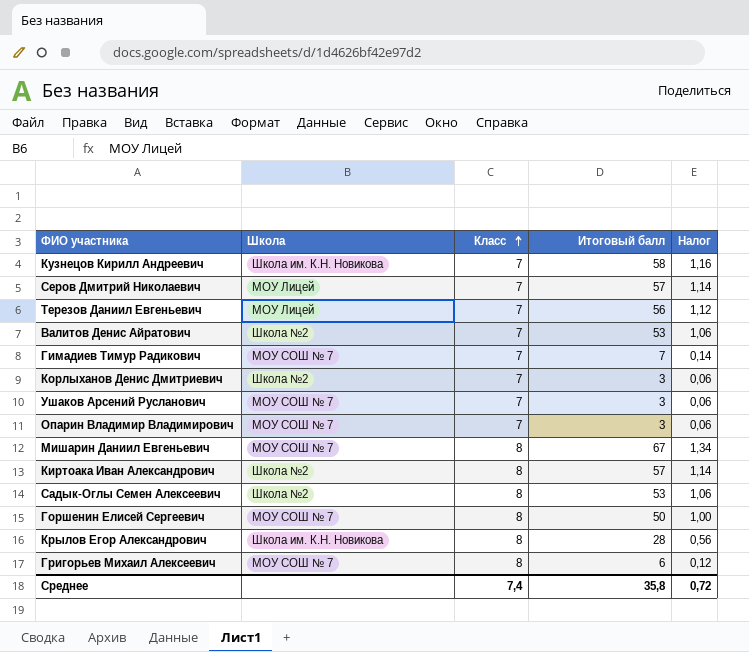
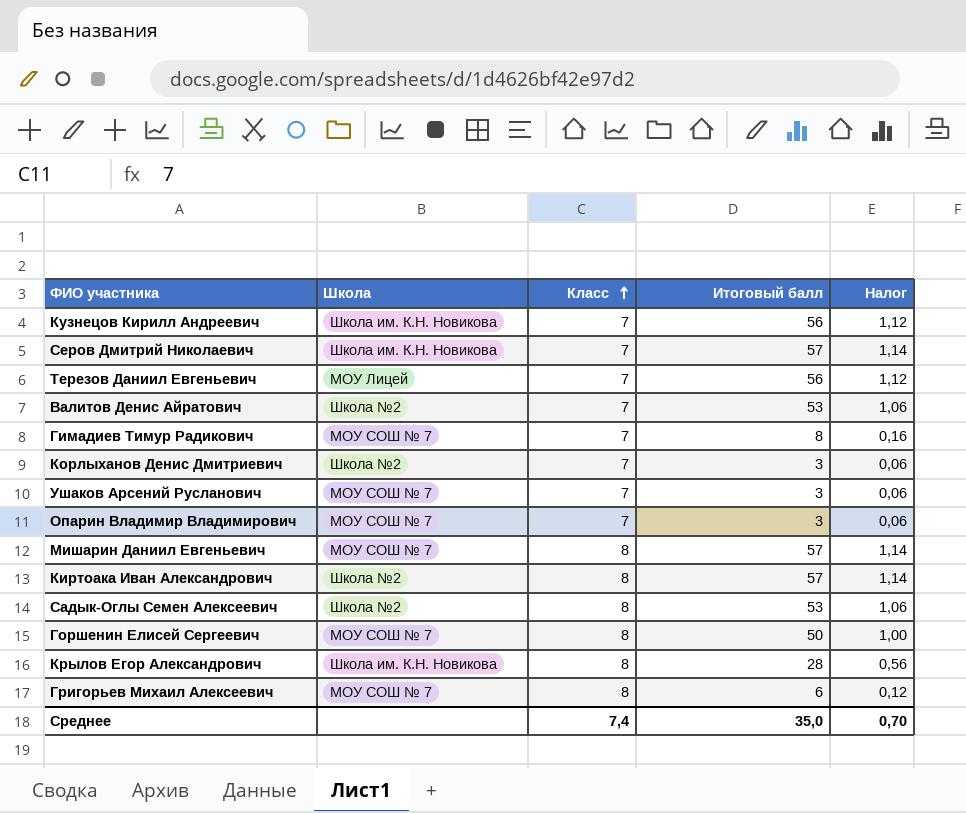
Кузнецов Кирилл Андреевич | Итоговый балл: 58 -> 56
Кузнецов Кирилл Андреевич | Налог: 1,16 -> 1,12
Серов Дмитрий Николаевич | Школа: МОУ Лицей -> Школа им. К.Н. Новикова
Гимадиев Тимур Радикович | Итоговый балл: 7 -> 8
Гимадиев Тимур Радикович | Налог: 0,14 -> 0,16
Мишарин Даниил Евгеньевич | Итоговый балл: 67 -> 57
Мишарин Даниил Евгеньевич | Налог: 1,34 -> 1,14
Среднее | Итоговый балл: 35,8 -> 35,0
Среднее | Налог: 0,72 -> 0,70

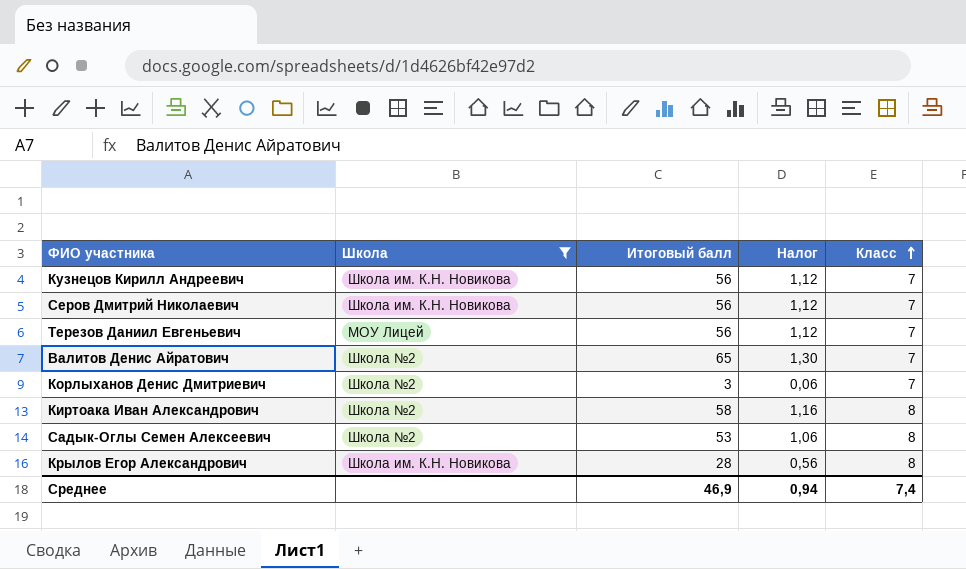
filter: none -> Школа != МОУ СОШ № 7
column Класс | position: 3 -> 5
Серов Дмитрий Николаевич | Итоговый балл: 57 -> 56
Серов Дмитрий Николаевич | Налог: 1,14 -> 1,12
Валитов Денис Айратович | Итоговый балл: 53 -> 65
Валитов Денис Айратович | Налог: 1,06 -> 1,30
Киртоака Иван Александрович | Итоговый балл: 57 -> 58
Киртоака Иван Александрович | Налог: 1,14 -> 1,16
Среднее | Итоговый балл: 35,0 -> 46,9
Среднее | Налог: 0,70 -> 0,94

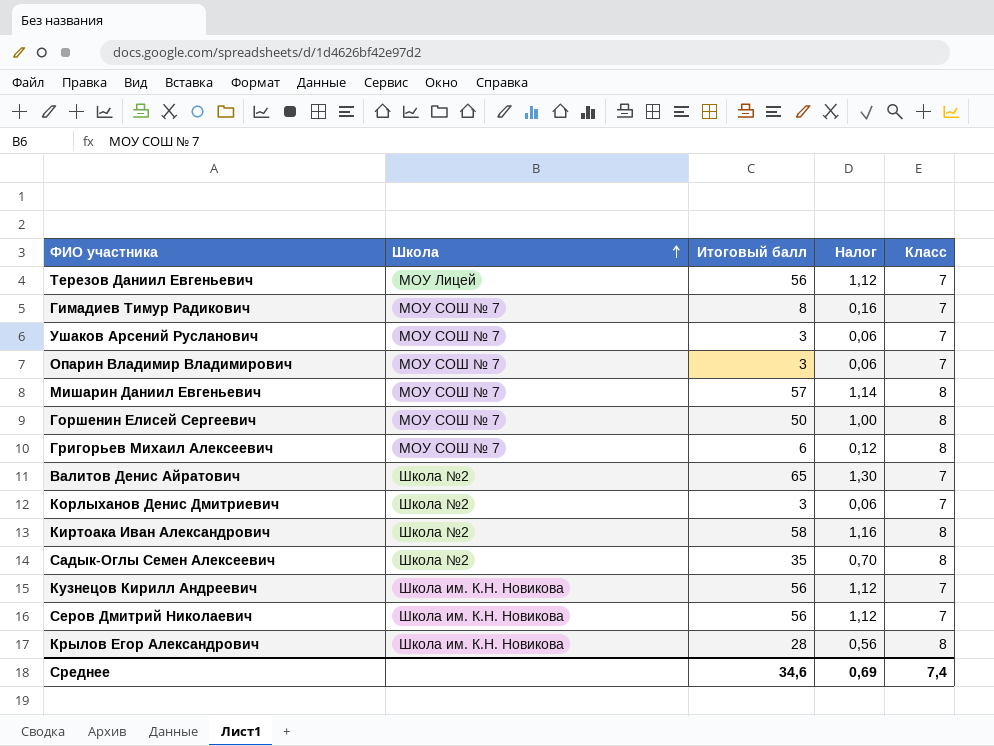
filter: Школа != МОУ СОШ № 7 -> none
row order: Класс ascending -> Школа ascending
Садык-Оглы Семен Алексеевич | Итоговый балл: 53 -> 35
Садык-Оглы Семен Алексеевич | Налог: 1,06 -> 0,70
Среднее | Итоговый балл: 46,9 -> 34,6
Среднее | Налог: 0,94 -> 0,69

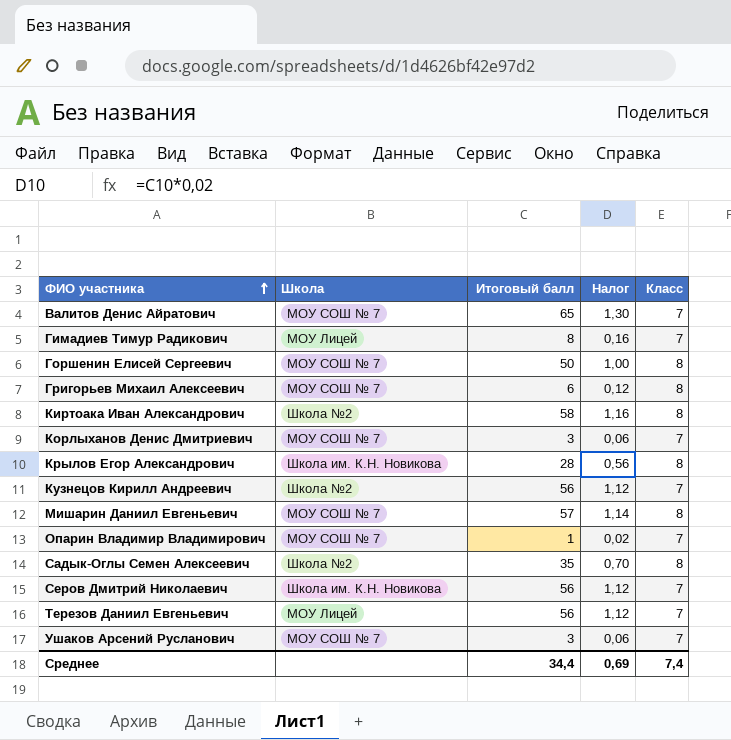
row order: Школа ascending -> ФИО участника ascending
Валитов Денис Айратович | Школа: Школа №2 -> МОУ СОШ № 7
Гимадиев Тимур Радикович | Школа: МОУ СОШ № 7 -> МОУ Лицей
Корлыханов Денис Дмитриевич | Школа: Школа №2 -> МОУ СОШ № 7
Кузнецов Кирилл Андреевич | Школа: Школа им. К.Н. Новикова -> Школа №2
Опарин Владимир Владимирович | Итоговый балл: 3 -> 1
Опарин Владимир Владимирович | Налог: 0,06 -> 0,02
Среднее | Итоговый балл: 34,6 -> 34,4

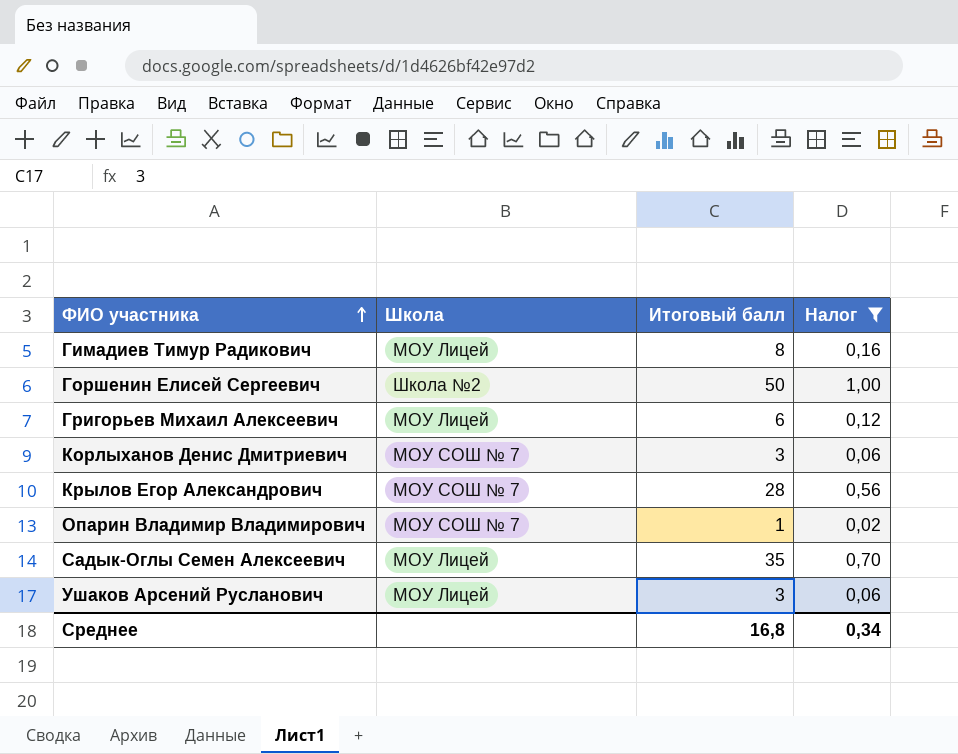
filter: none -> Налог <= 1,00
column Класс | position: 5 -> none
Горшенин Елисей Сергеевич | Школа: МОУ СОШ № 7 -> Школа №2
Григорьев Михаил Алексеевич | Школа: МОУ СОШ № 7 -> МОУ Лицей
Крылов Егор Александрович | Школа: Школа им. К.Н. Новикова -> МОУ СОШ № 7
Садык-Оглы Семен Алексеевич | Школа: Школа №2 -> МОУ Лицей
Ушаков Арсений Русланович | Школа: МОУ СОШ № 7 -> МОУ Лицей
Среднее | Итоговый балл: 34,4 -> 16,8
Среднее | Налог: 0,69 -> 0,34

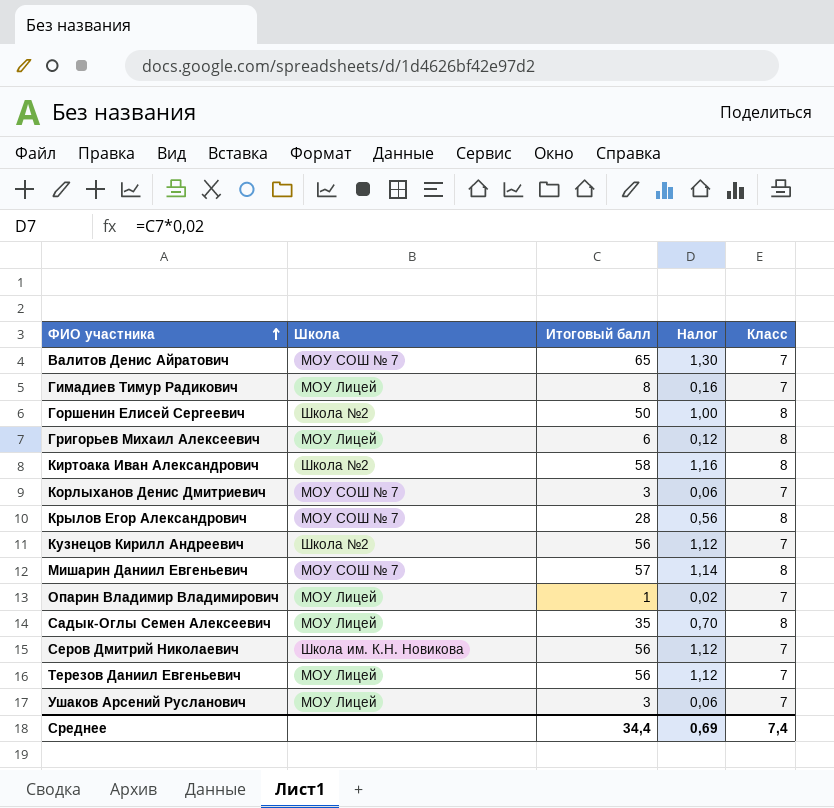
filter: Налог <= 1,00 -> none
column Класс | position: none -> 5
Опарин Владимир Владимирович | Школа: МОУ СОШ № 7 -> МОУ Лицей
Среднее | Итоговый балл: 16,8 -> 34,4
Среднее | Налог: 0,34 -> 0,69

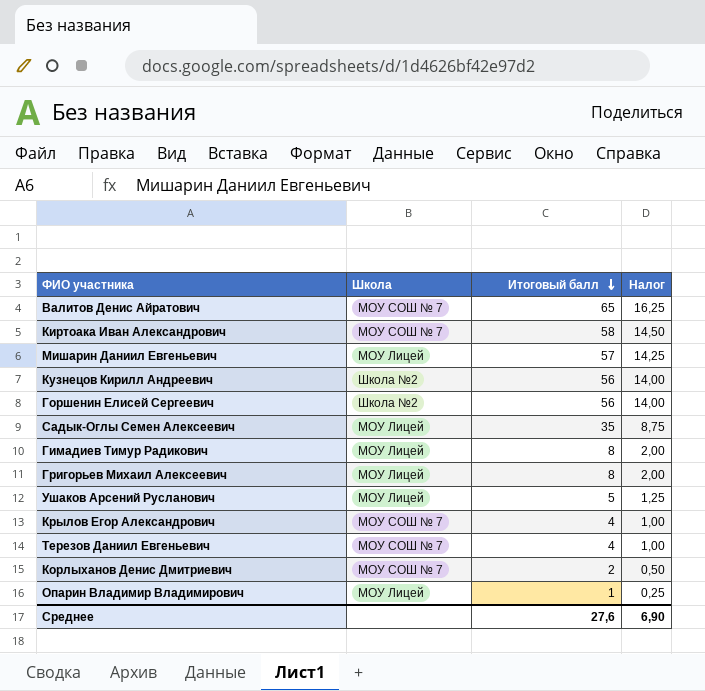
row order: ФИО участника ascending -> Итоговый балл descending
column Класс | position: 5 -> none
column Налог | formula: [Итоговый балл] * 0,02 -> [Итоговый балл] * 0,25
row Серов Дмитрий Николаевич: Школа им. К.Н. Новикова | 56 | 1,12 | 7 -> none
Киртоака Иван Александрович | Школа: Школа №2 -> МОУ СОШ № 7
Мишарин Даниил Евгеньевич | Школа: МОУ СОШ № 7 -> МОУ Лицей
Горшенин Елисей Сергеевич | Итоговый балл: 50 -> 56
Григорьев Михаил Алексеевич | Итоговый балл: 6 -> 8
Ушаков Арсений Русланович | Итоговый балл: 3 -> 5
Крылов Егор Александрович | Итоговый балл: 28 -> 4
Терезов Даниил Евгеньевич | Школа: МОУ Лицей -> МОУ СОШ № 7
Терезов Даниил Евгеньевич | Итоговый балл: 56 -> 4
Корлыханов Денис Дмитриевич | Итоговый балл: 3 -> 2
Среднее | Итоговый балл: 34,4 -> 27,6
Среднее | Налог: 0,69 -> 6,90

